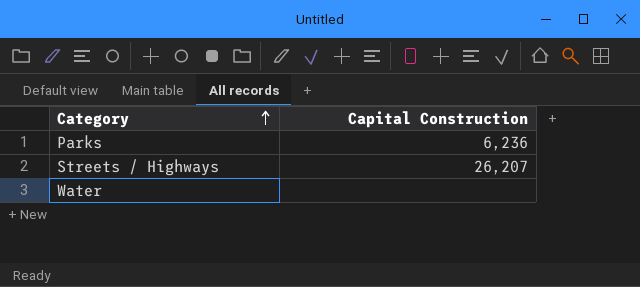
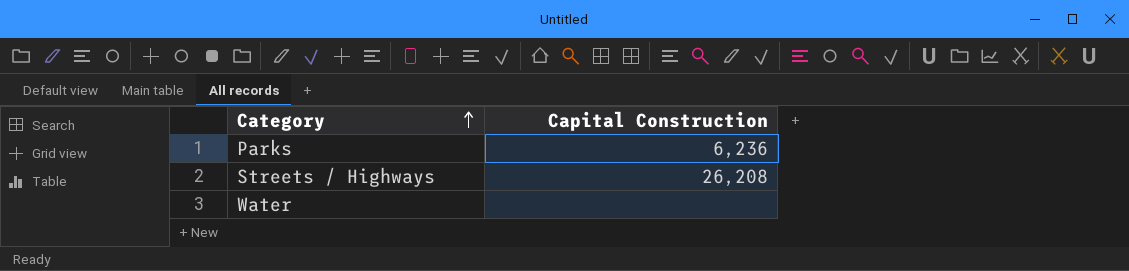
Streets / Highways | Capital Construction: 26,207 -> 26,208

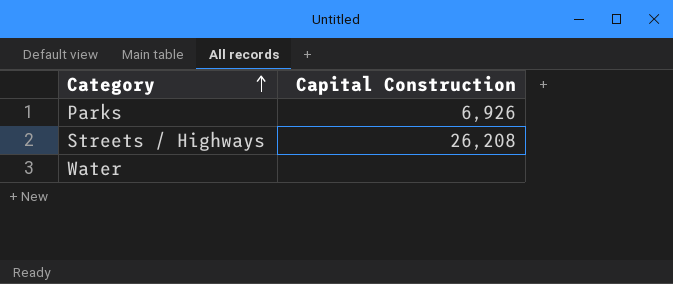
Parks | Capital Construction: 6,236 -> 6,926

